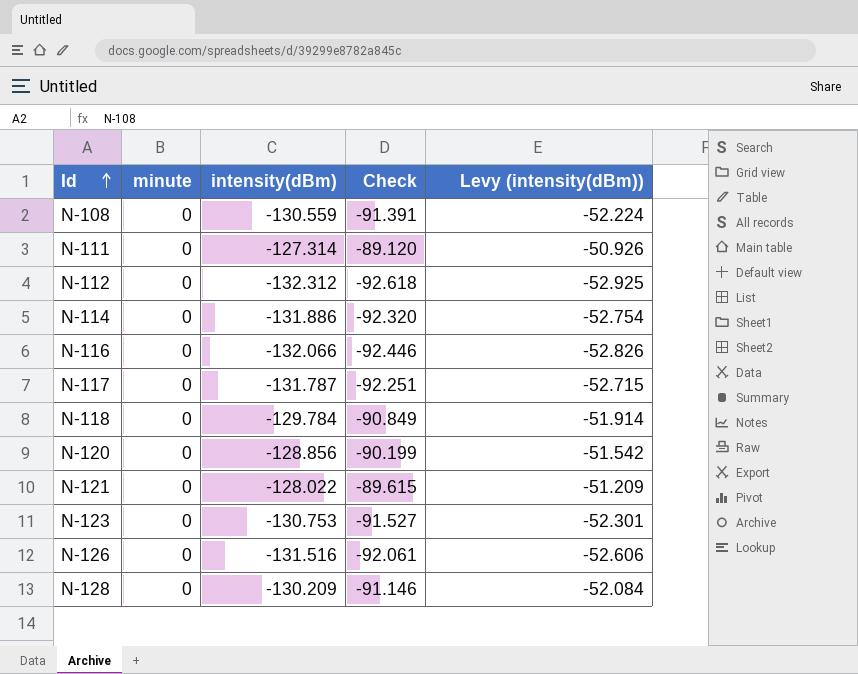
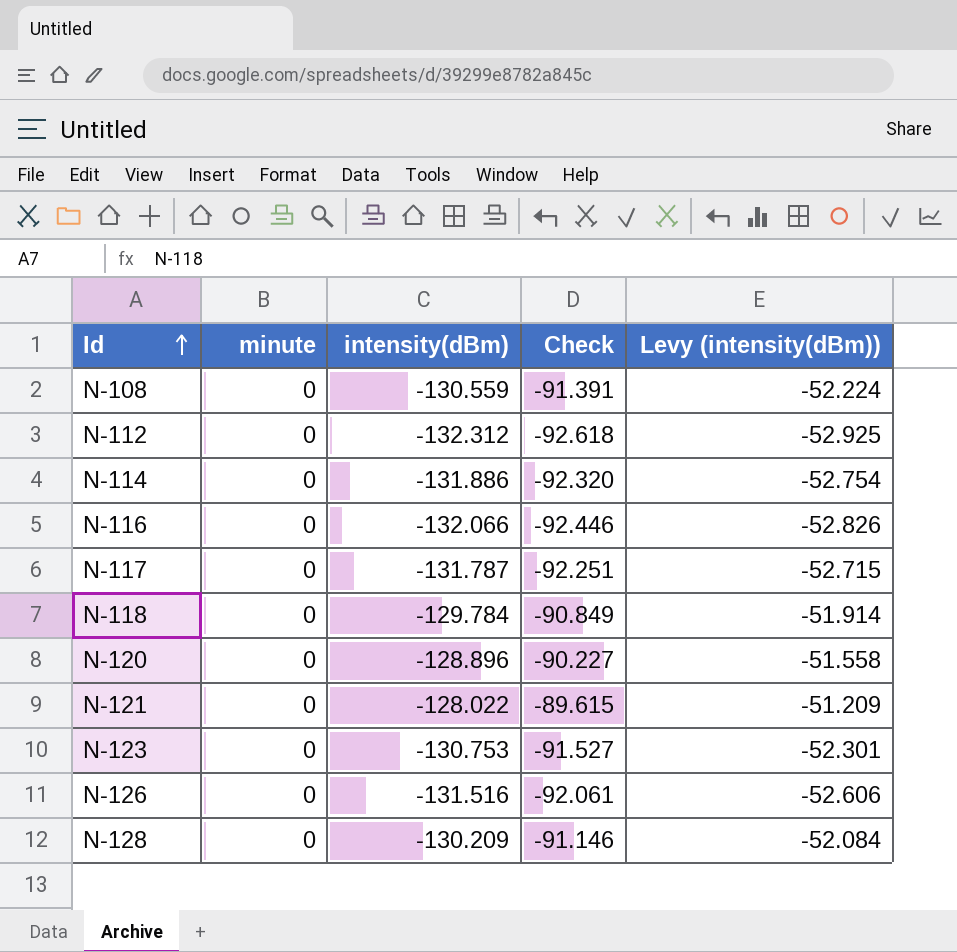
row N-111: 0 | -127.314 | -89.120 | -50.926 -> none
N-120 | intensity(dBm): -128.856 -> -128.896
N-120 | Check: -90.199 -> -90.227
N-120 | Levy (intensity(dBm)): -51.542 -> -51.558

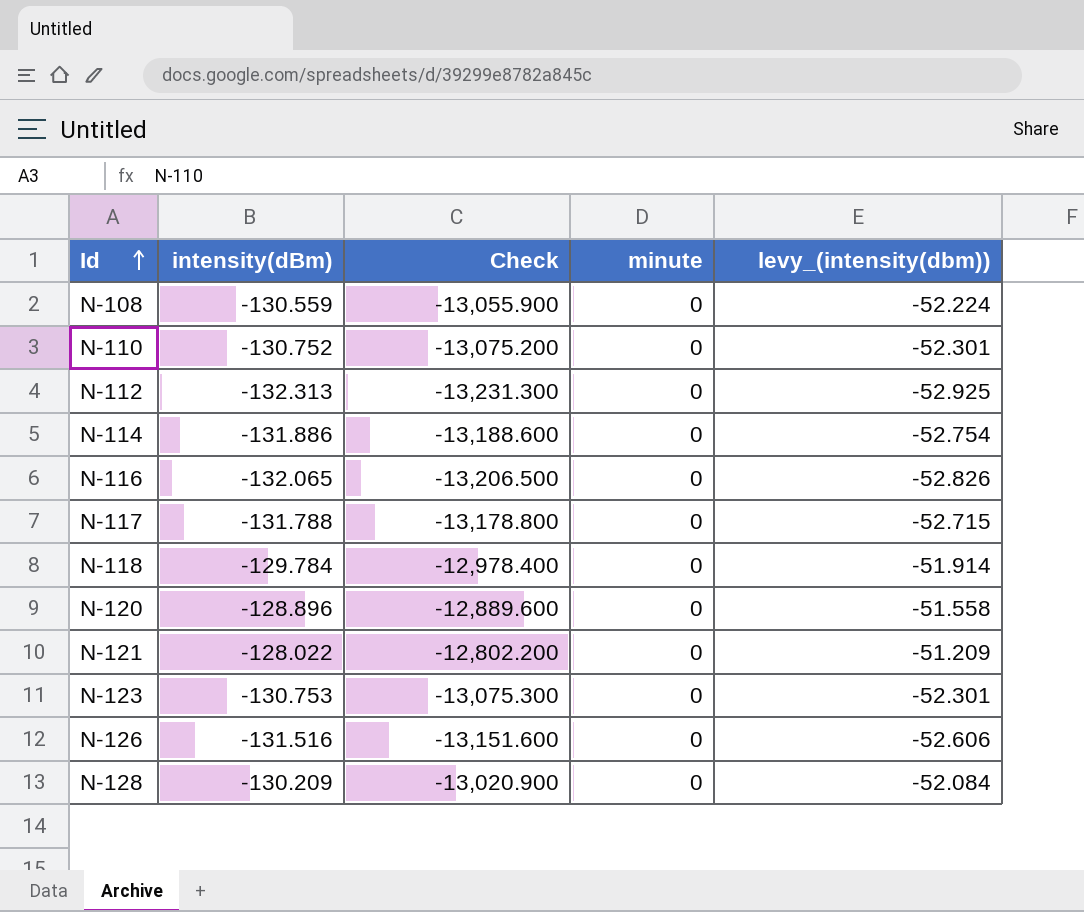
column Check | formula: [intensity(dBm)] * 0.7 -> [intensity(dBm)] * 100
column minute | position: 2 -> 4
column name: Levy (intensity(dBm)) -> levy_(intensity(dbm))
row N-110: none -> -130.752 | -13,075.200 | 0 | -52.301
N-112 | intensity(dBm): -132.312 -> -132.313
N-116 | intensity(dBm): -132.066 -> -132.065
N-117 | intensity(dBm): -131.787 -> -131.788

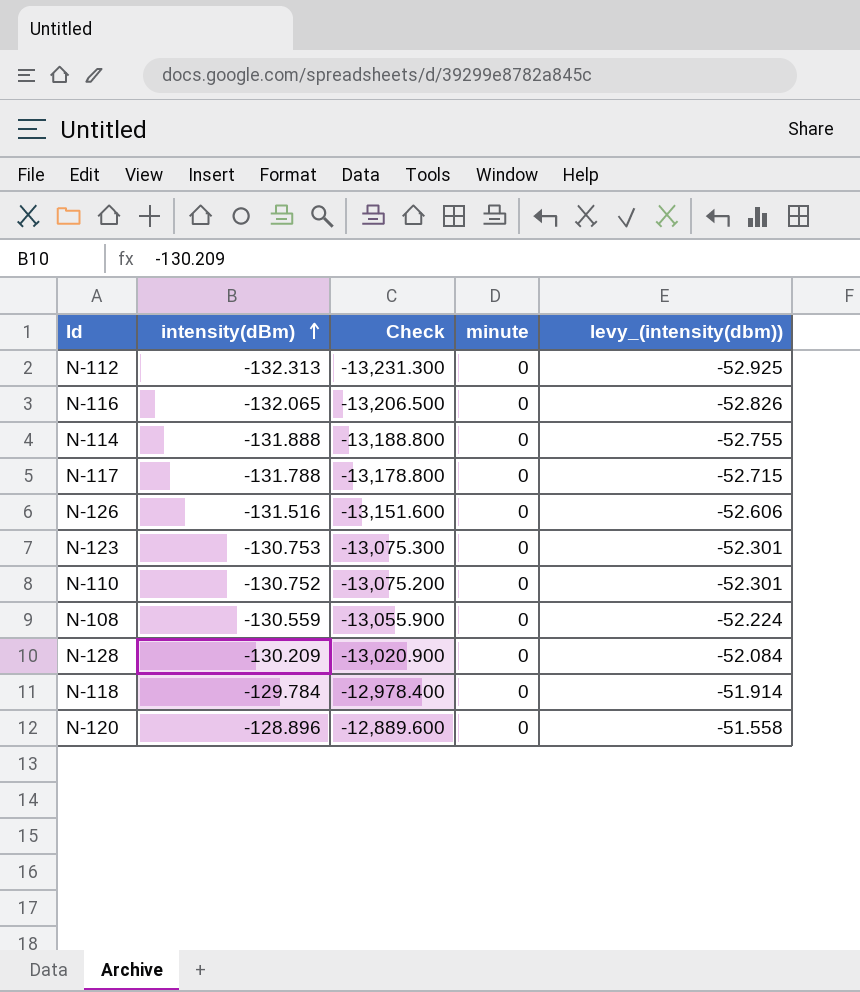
row order: Id ascending -> intensity(dBm) ascending
row N-121: -128.022 | -12,802.200 | 0 | -51.209 -> none
N-114 | intensity(dBm): -131.886 -> -131.888
N-114 | Check: -13,188.600 -> -13,188.800
N-114 | levy_(intensity(dbm)): -52.754 -> -52.755

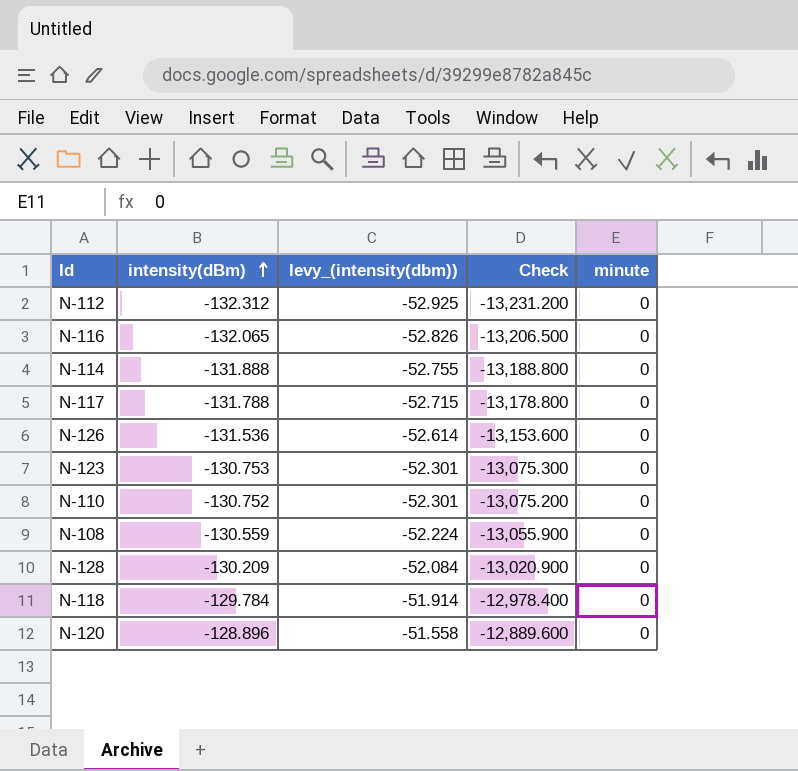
column levy_(intensity(dbm)) | position: 5 -> 3
N-112 | intensity(dBm): -132.313 -> -132.312
N-112 | Check: -13,231.300 -> -13,231.200
N-126 | intensity(dBm): -131.516 -> -131.536
N-126 | levy_(intensity(dbm)): -52.606 -> -52.614
N-126 | Check: -13,151.600 -> -13,153.600

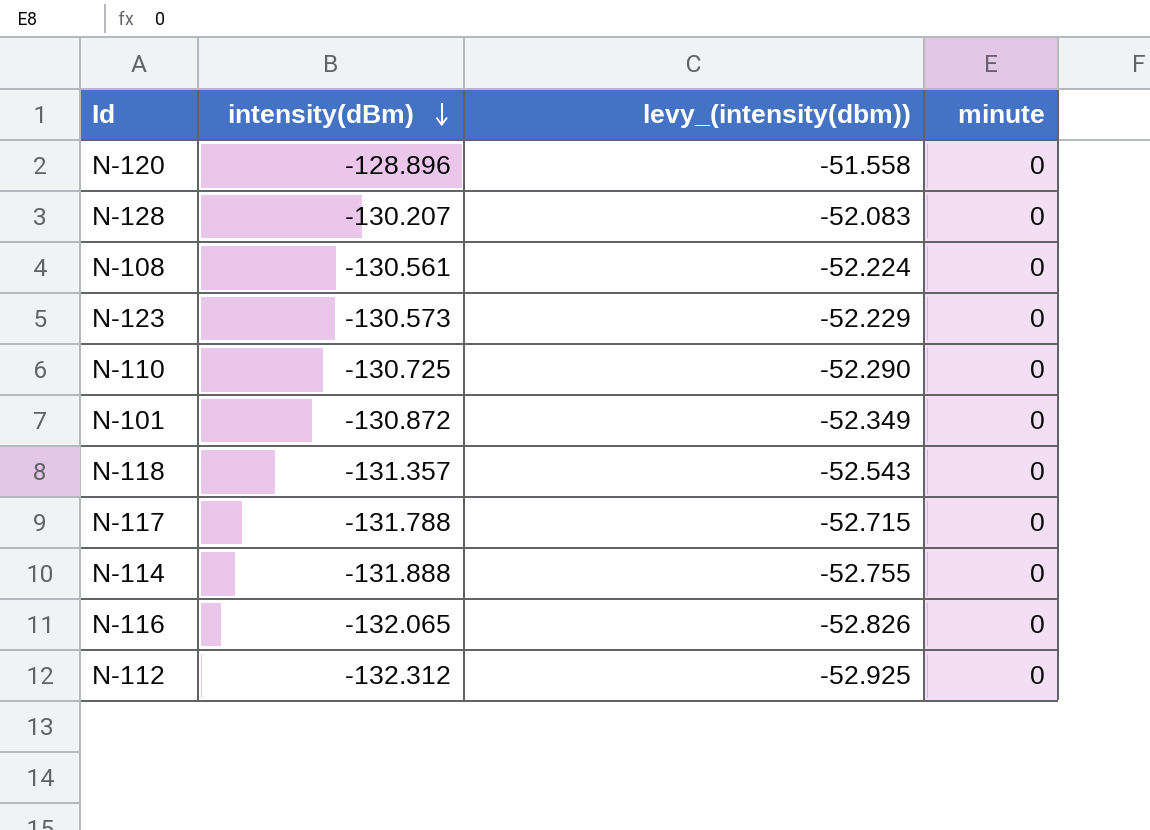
row order: intensity(dBm) ascending -> intensity(dBm) descending
column Check | formula: [intensity(dBm)] * 100 -> none
row N-126: -131.536 | -52.614 | -13,153.600 | 0 -> none
N-128 | intensity(dBm): -130.209 -> -130.207
N-128 | levy_(intensity(dbm)): -52.084 -> -52.083
N-108 | intensity(dBm): -130.559 -> -130.561
N-123 | intensity(dBm): -130.753 -> -130.573
N-123 | levy_(intensity(dbm)): -52.301 -> -52.229
N-110 | intensity(dBm): -130.752 -> -130.725
N-110 | levy_(intensity(dbm)): -52.301 -> -52.290
row N-101: none -> -130.872 | -52.349 | 0
N-118 | intensity(dBm): -129.784 -> -131.357
N-118 | levy_(intensity(dbm)): -51.914 -> -52.543

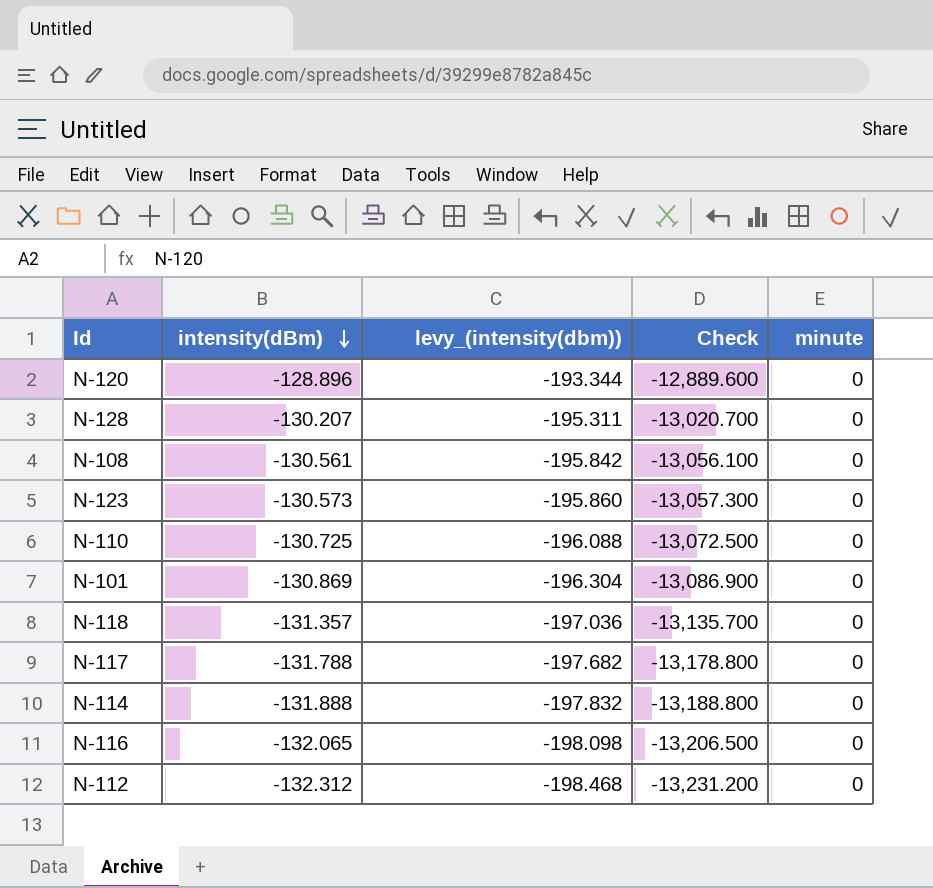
column levy_(intensity(dbm)) | formula: [intensity(dBm)] * 0.4 -> [intensity(dBm)] * 1.5
column Check | formula: none -> [intensity(dBm)] * 100
N-101 | intensity(dBm): -130.872 -> -130.869

